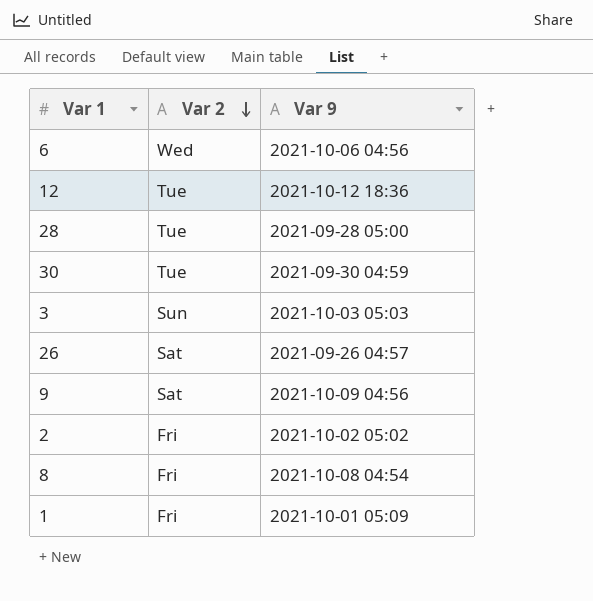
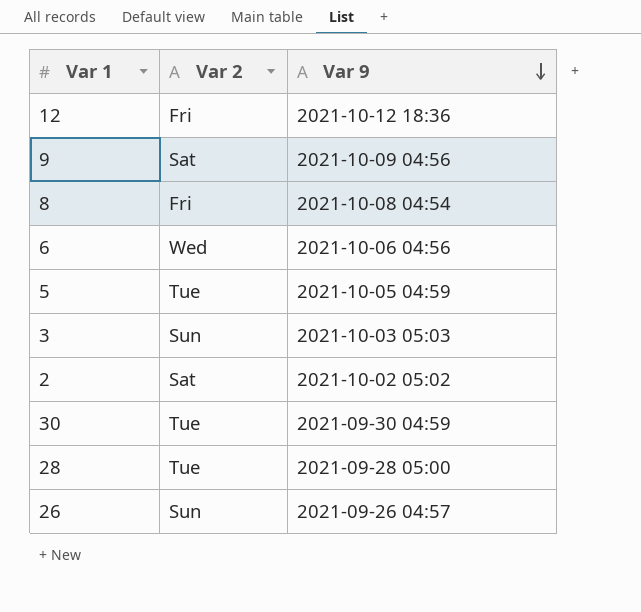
row order: Var 2 descending -> Var 9 descending
row 1: Fri | 2021-10-01 05:09 -> none
12 | Var 2: Tue -> Fri
row 5: none -> Tue | 2021-10-05 04:59
2 | Var 2: Fri -> Sat
26 | Var 2: Sat -> Sun

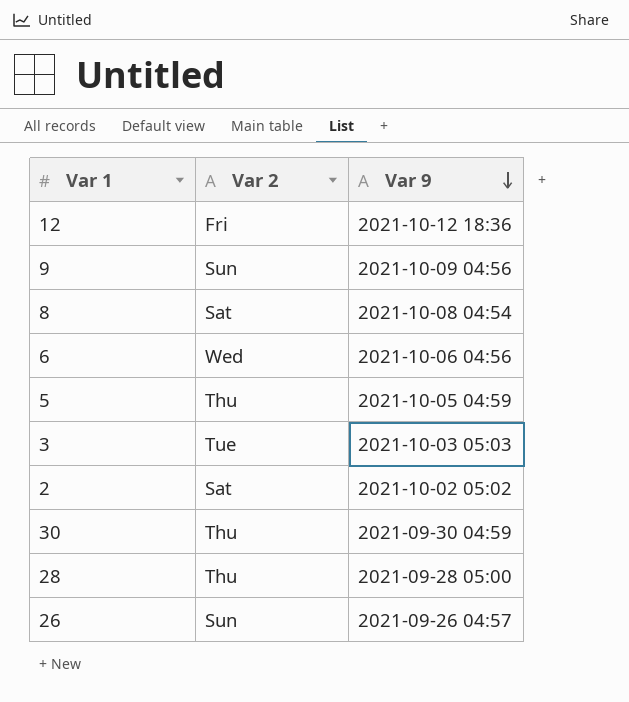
9 | Var 2: Sat -> Sun
8 | Var 2: Fri -> Sat
5 | Var 2: Tue -> Thu
3 | Var 2: Sun -> Tue
30 | Var 2: Tue -> Thu
28 | Var 2: Tue -> Thu

